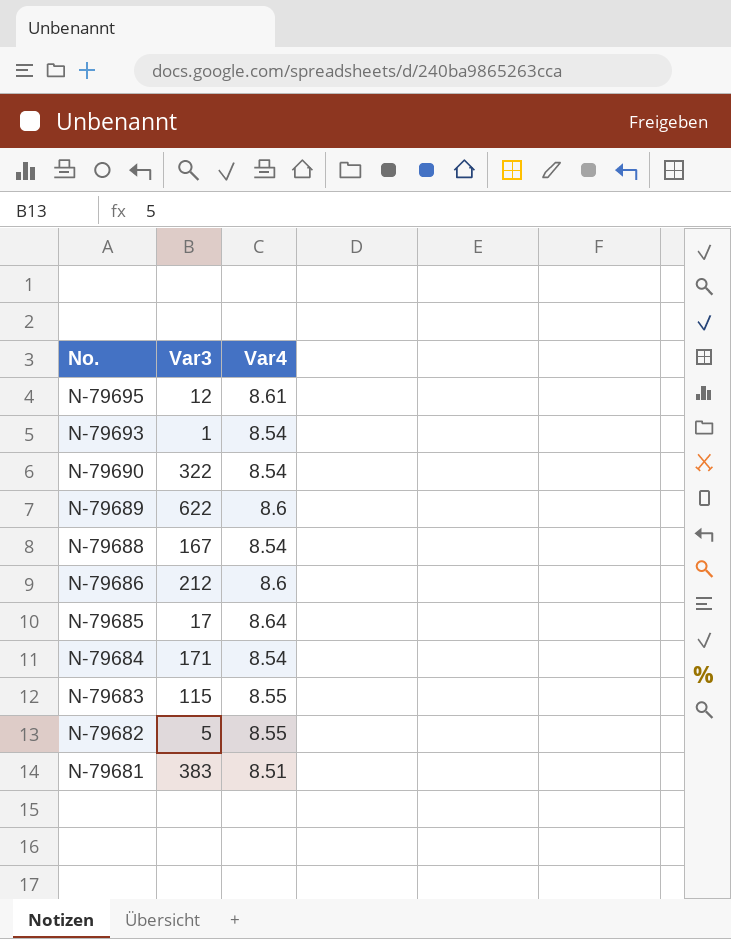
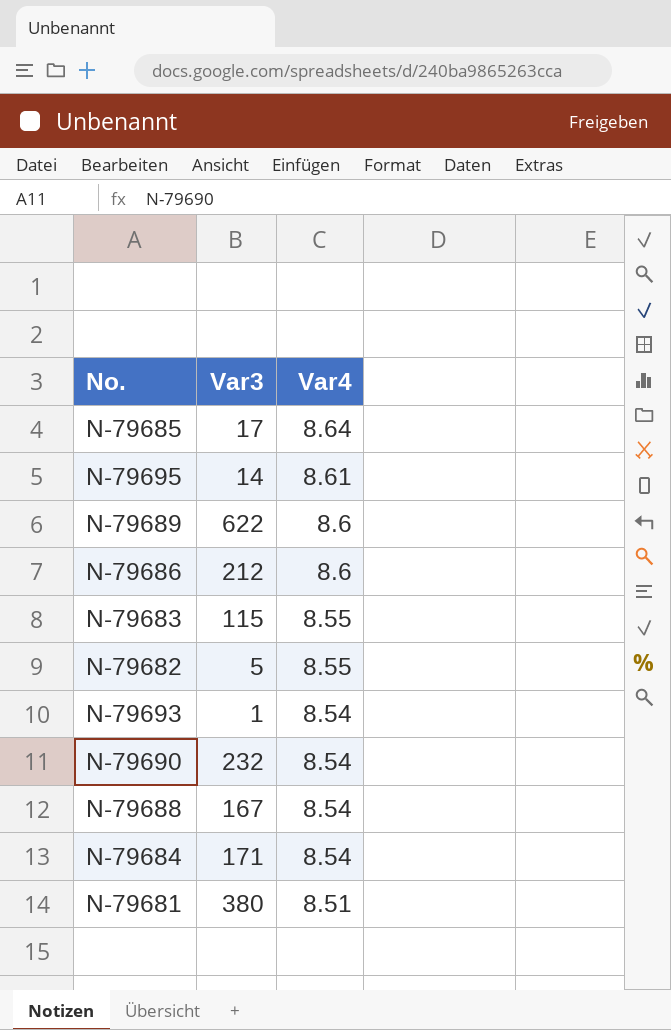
row order: No. descending -> Var4 descending
N-79695 | Var3: 12 -> 14
N-79690 | Var3: 322 -> 232
N-79681 | Var3: 383 -> 380

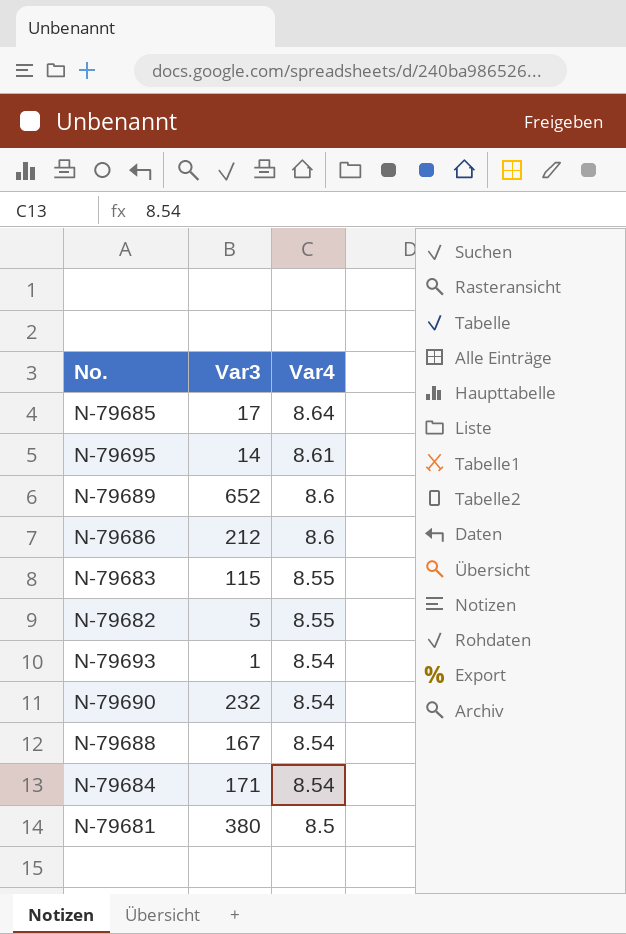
N-79689 | Var3: 622 -> 652
N-79681 | Var4: 8.51 -> 8.5

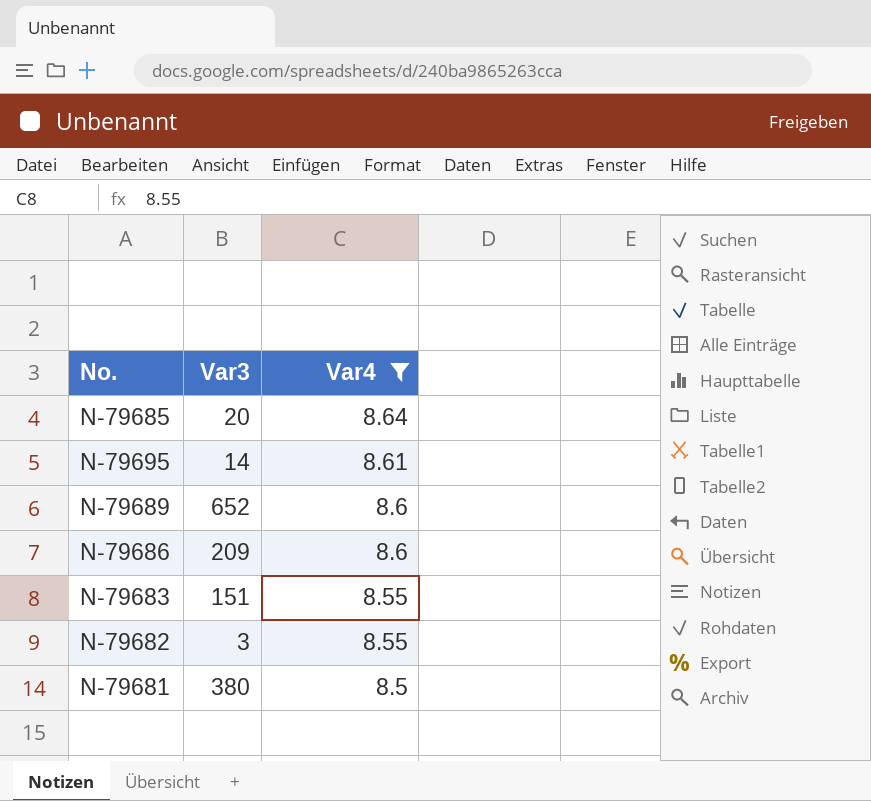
filter: none -> Var4 != 8.54
N-79685 | Var3: 17 -> 20
N-79686 | Var3: 212 -> 209
N-79683 | Var3: 115 -> 151
N-79682 | Var3: 5 -> 3

